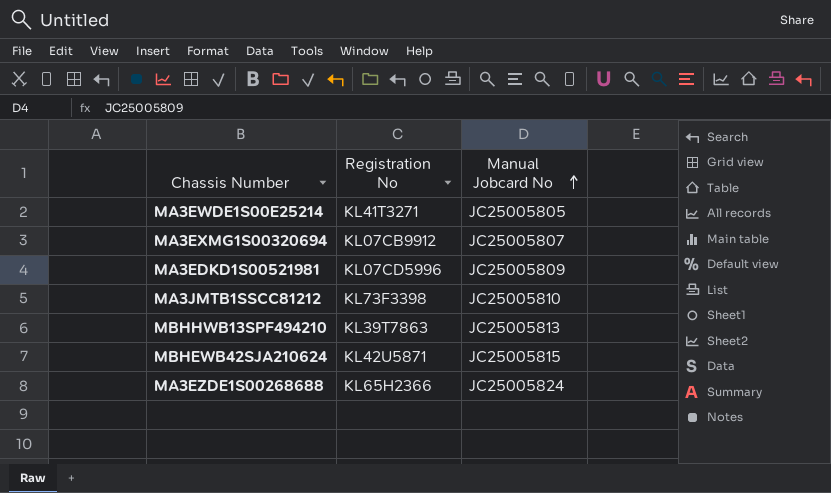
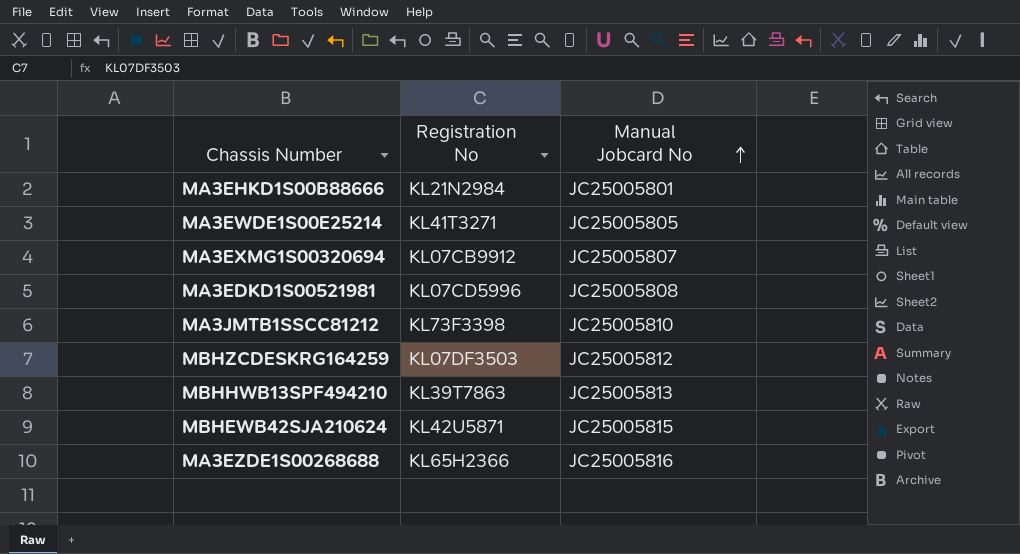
row MA3EHKD1S00B88666: none -> KL21N2984 | JC25005801
MA3EDKD1S00521981 | Manual Jobcard No: JC25005809 -> JC25005808
row MBHZCDESKRG164259: none -> KL07DF3503 | JC25005812
MA3EZDE1S00268688 | Manual Jobcard No: JC25005824 -> JC25005816

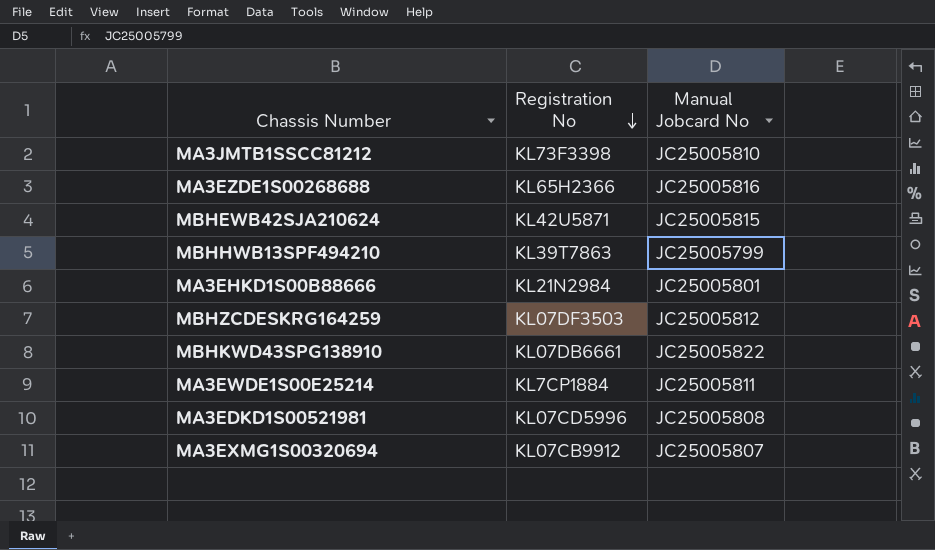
row order: Manual Jobcard No ascending -> Registration No descending
MBHHWB13SPF494210 | Manual Jobcard No: JC25005813 -> JC25005799
row MBHKWD43SPG138910: none -> KL07DB6661 | JC25005822
MA3EWDE1S00E25214 | Registration No: KL41T3271 -> KL7CP1884
MA3EWDE1S00E25214 | Manual Jobcard No: JC25005805 -> JC25005811

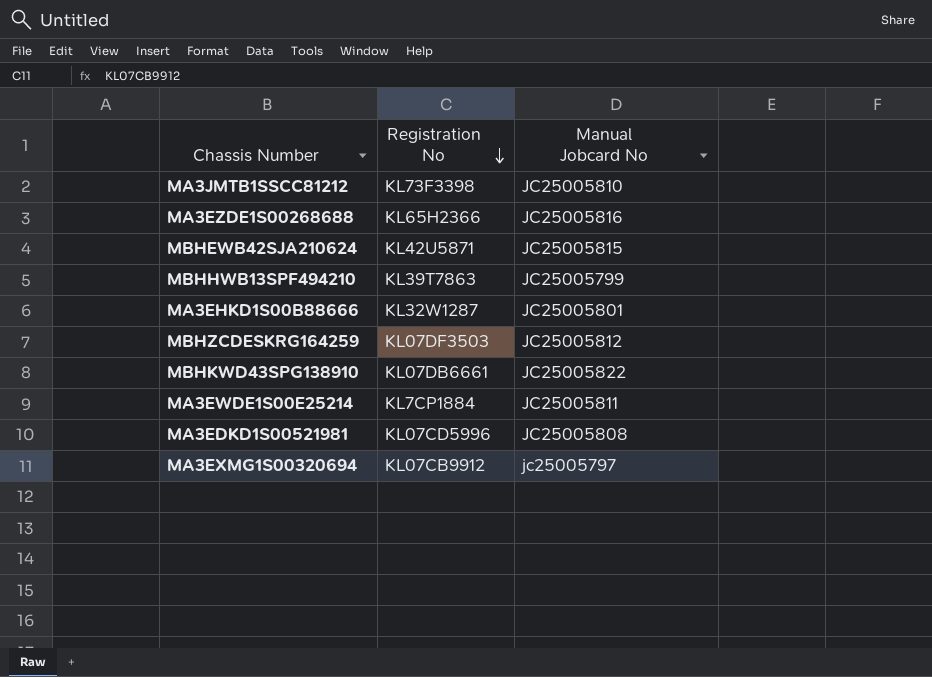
MA3EHKD1S00B88666 | Registration No: KL21N2984 -> KL32W1287
MA3EXMG1S00320694 | Manual Jobcard No: JC25005807 -> jc25005797

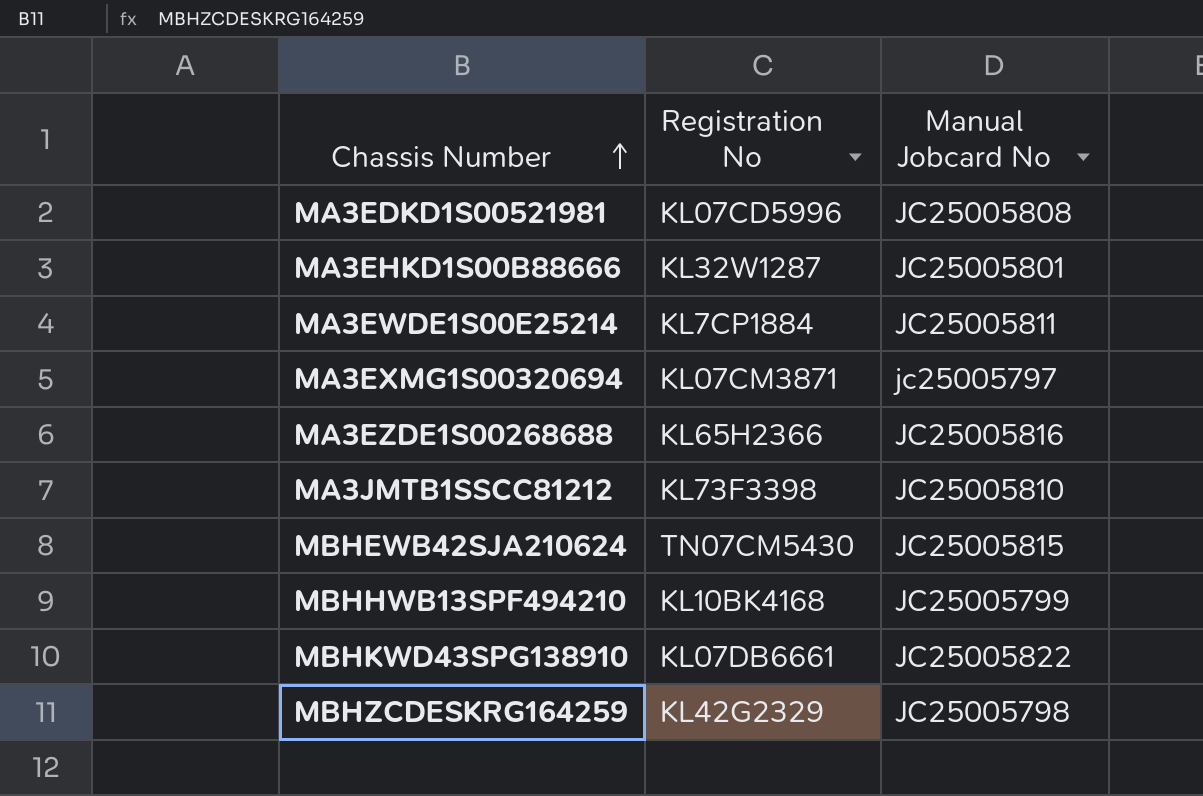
row order: Registration No descending -> Chassis Number ascending
MA3EXMG1S00320694 | Registration No: KL07CB9912 -> KL07CM3871
MBHEWB42SJA210624 | Registration No: KL42U5871 -> TN07CM5430
MBHHWB13SPF494210 | Registration No: KL39T7863 -> KL10BK4168
MBHZCDESKRG164259 | Registration No: KL07DF3503 -> KL42G2329
MBHZCDESKRG164259 | Manual Jobcard No: JC25005812 -> JC25005798

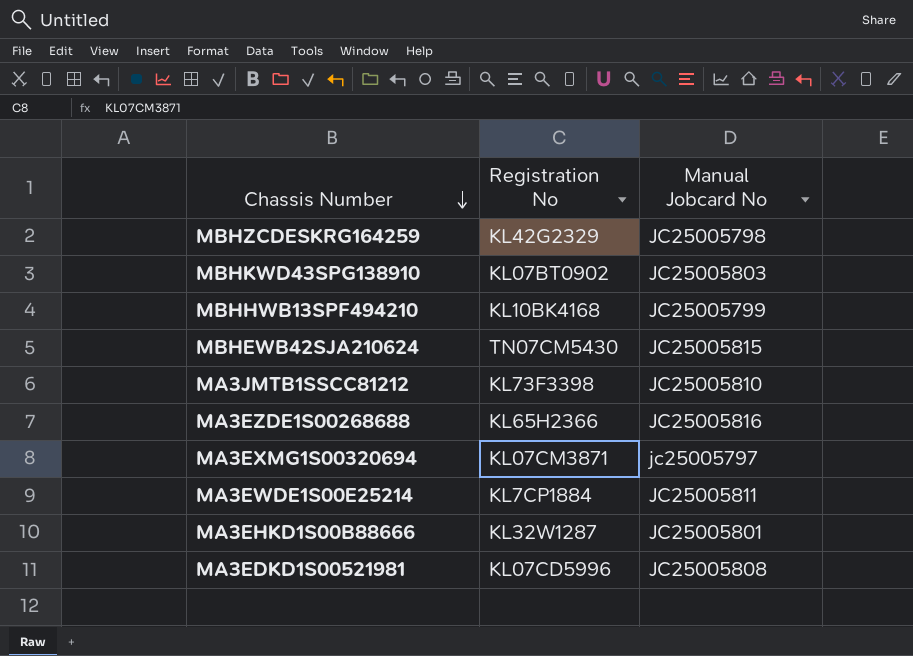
row order: Chassis Number ascending -> Chassis Number descending
MBHKWD43SPG138910 | Registration No: KL07DB6661 -> KL07BT0902
MBHKWD43SPG138910 | Manual Jobcard No: JC25005822 -> JC25005803

